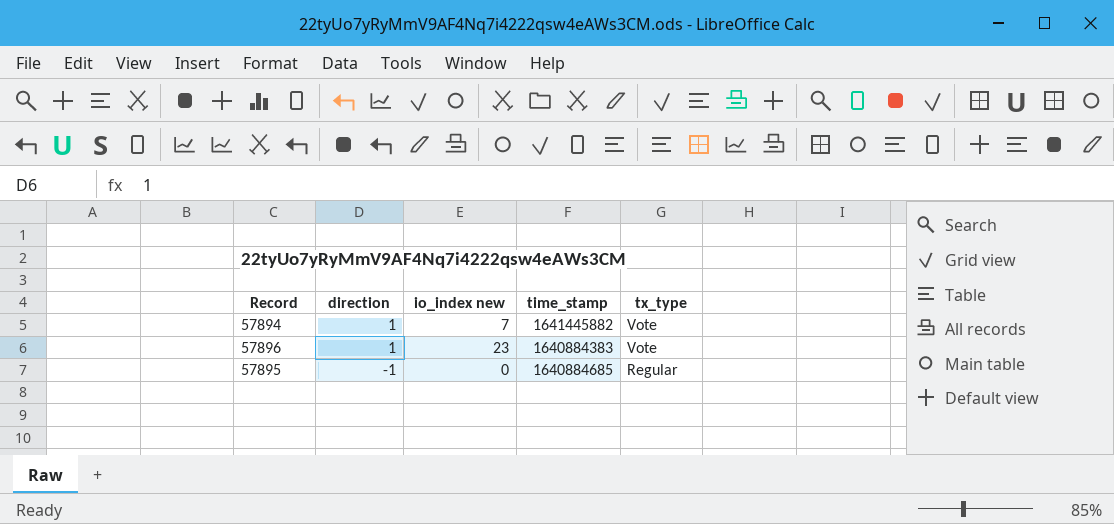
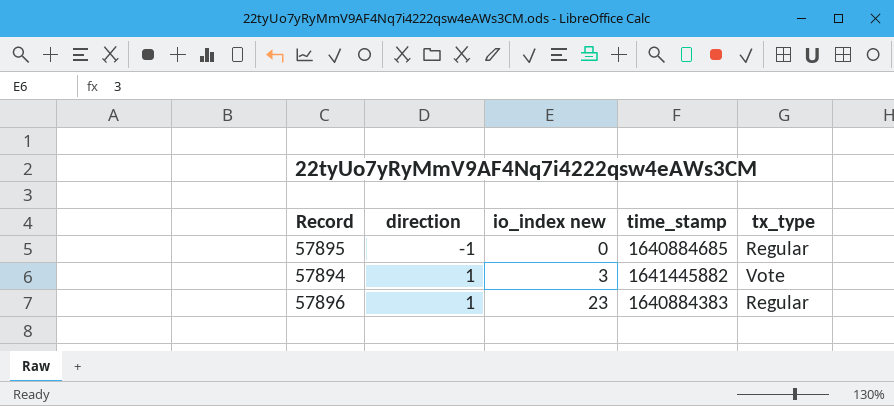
row order: direction descending -> direction ascending
57894 | io_index new: 7 -> 3
57896 | tx_type: Vote -> Regular

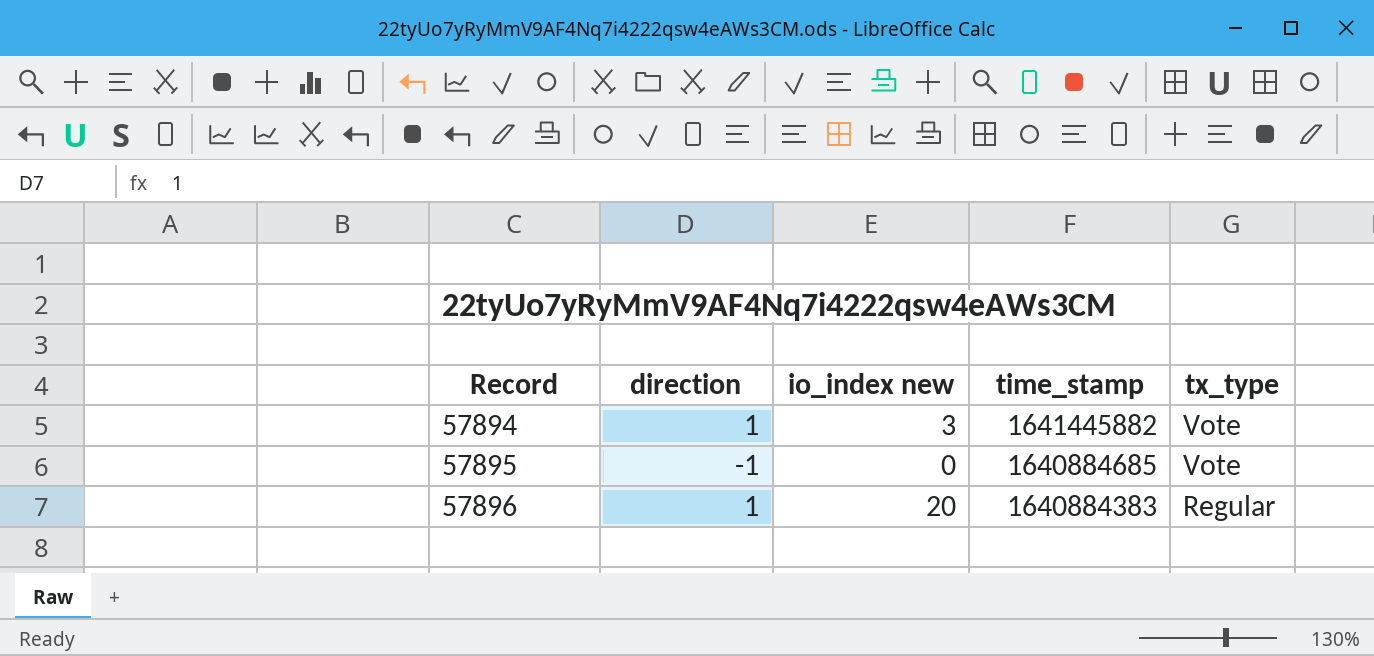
row order: direction ascending -> Record ascending
57895 | tx_type: Regular -> Vote
57896 | io_index new: 23 -> 20

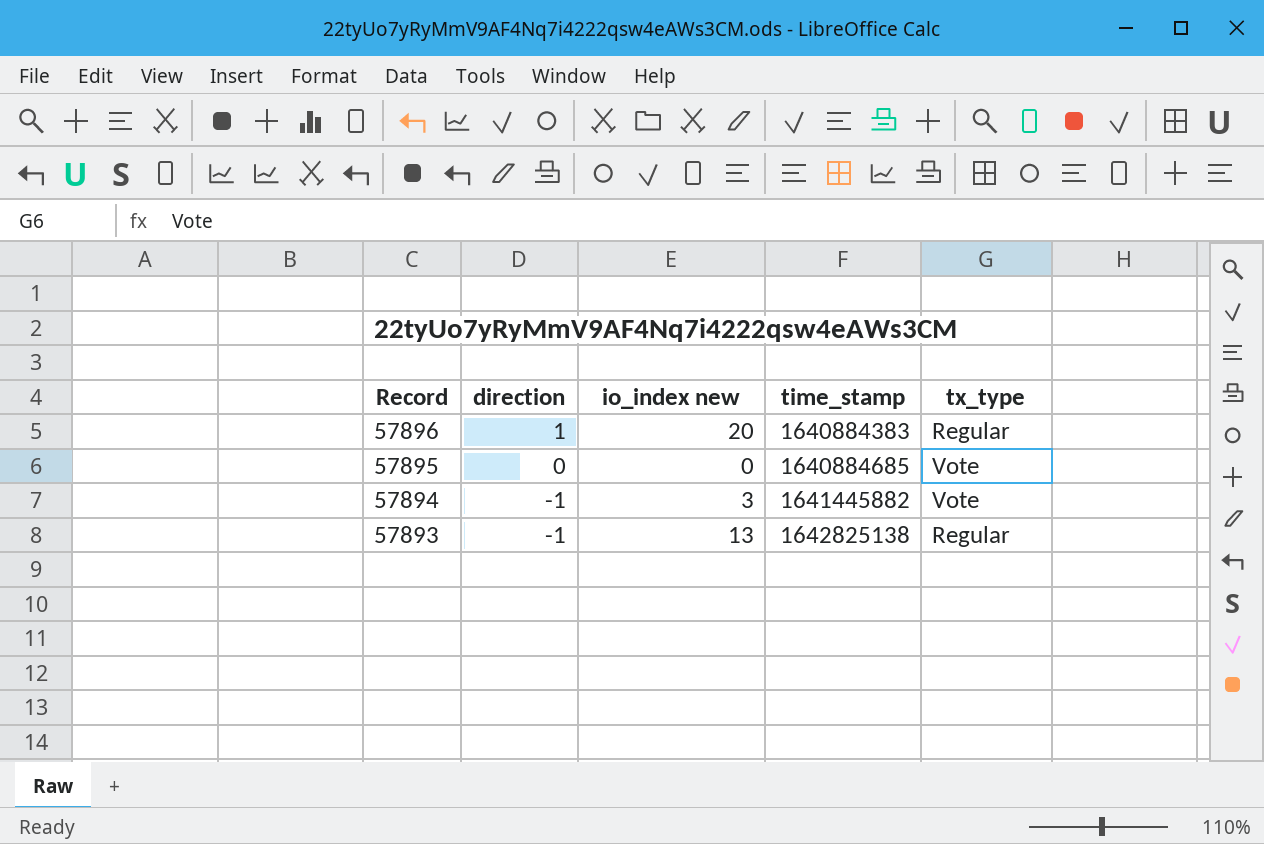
row order: Record ascending -> Record descending
57895 | direction: -1 -> 0
57894 | direction: 1 -> -1
row 57893: none -> -1 | 13 | 1642825138 | Regular

